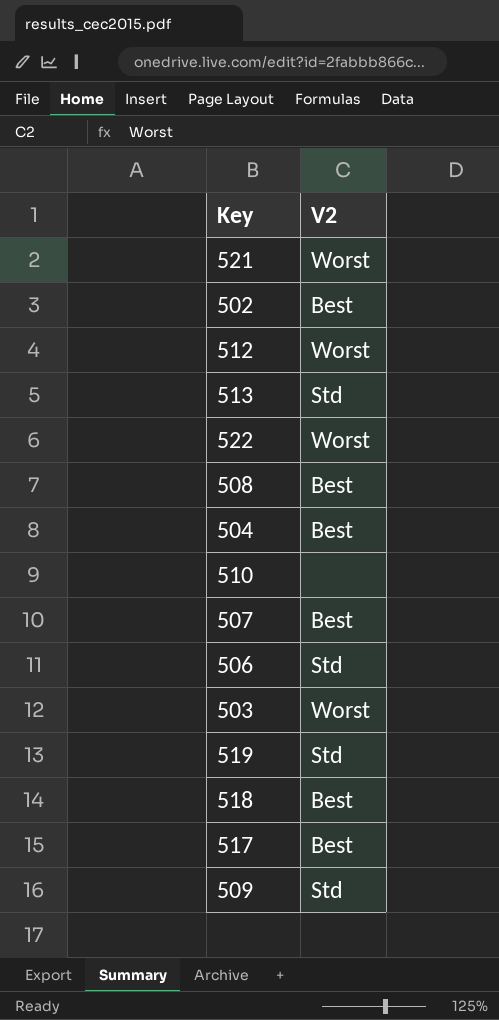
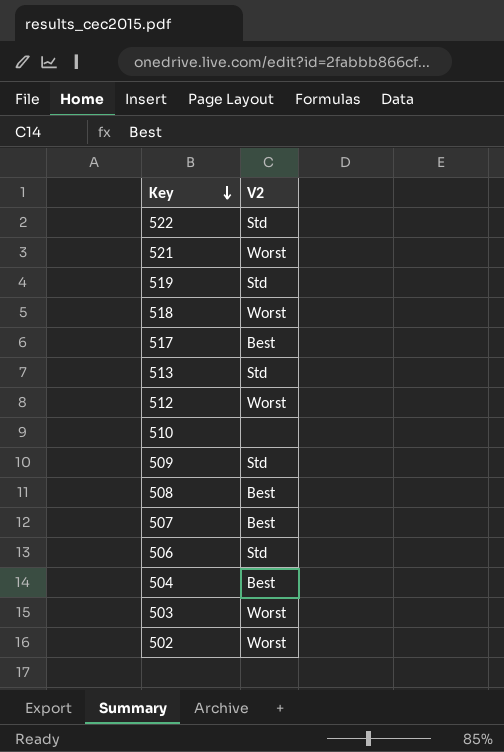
row order: none -> Key descending
522 | V2: Worst -> Std
518 | V2: Best -> Worst
502 | V2: Best -> Worst

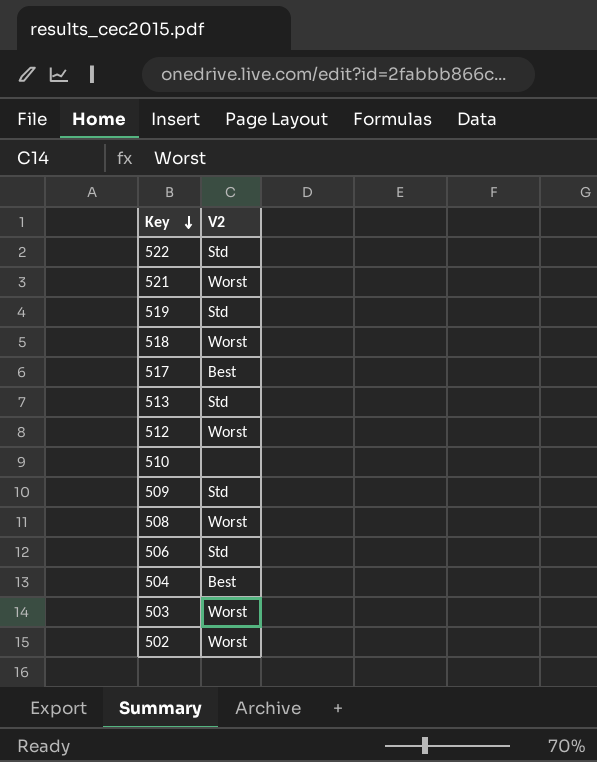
row 507: Best -> none
508 | V2: Best -> Worst

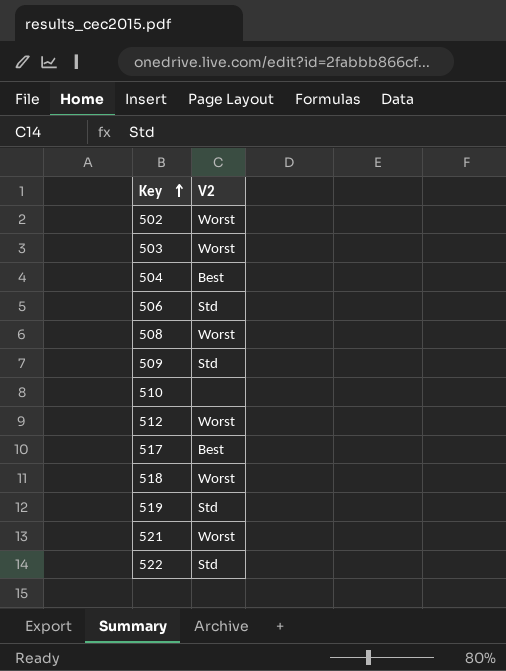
row order: Key descending -> Key ascending
row 513: Std -> none

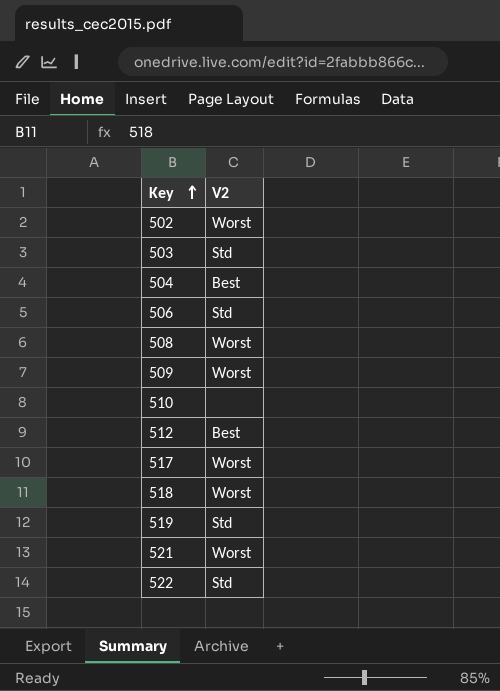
503 | V2: Worst -> Std
509 | V2: Std -> Worst
512 | V2: Worst -> Best
517 | V2: Best -> Worst

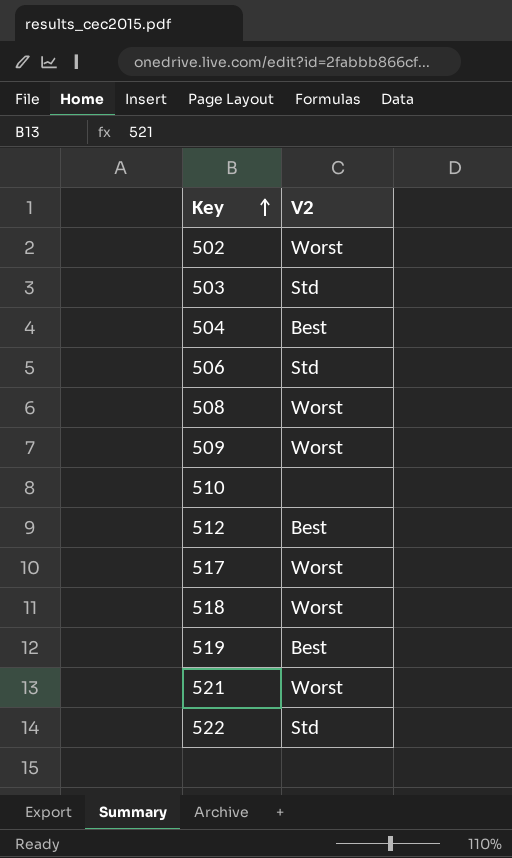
519 | V2: Std -> Best

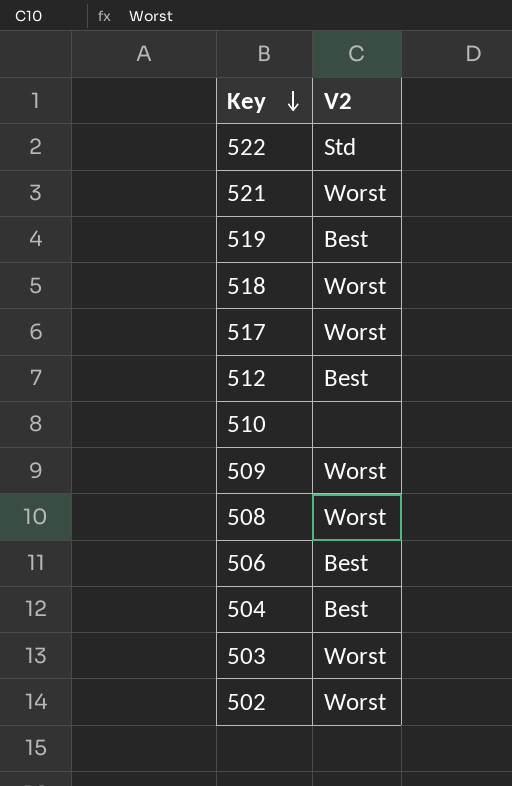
row order: Key ascending -> Key descending
506 | V2: Std -> Best
503 | V2: Std -> Worst

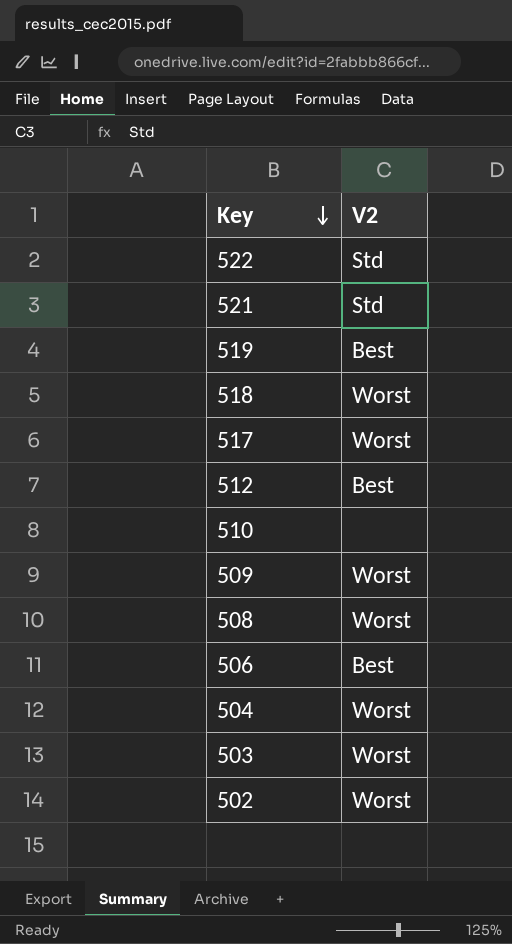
521 | V2: Worst -> Std
504 | V2: Best -> Worst

